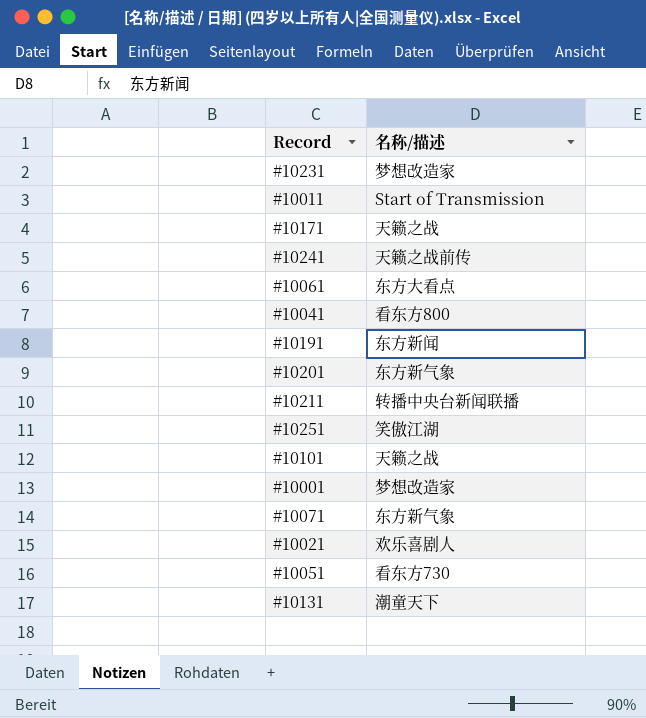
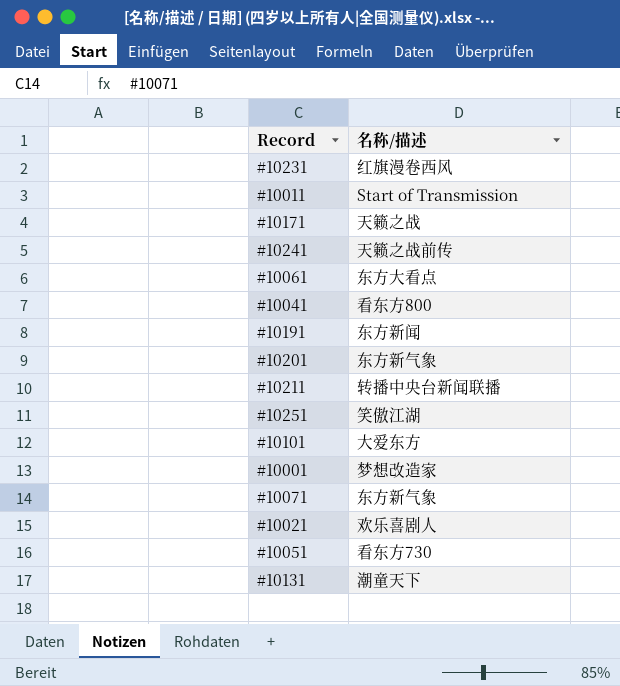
#10231 | 名称/描述: 梦想改造家 -> 红旗漫卷西风
#10101 | 名称/描述: 天籁之战 -> 大爱东方

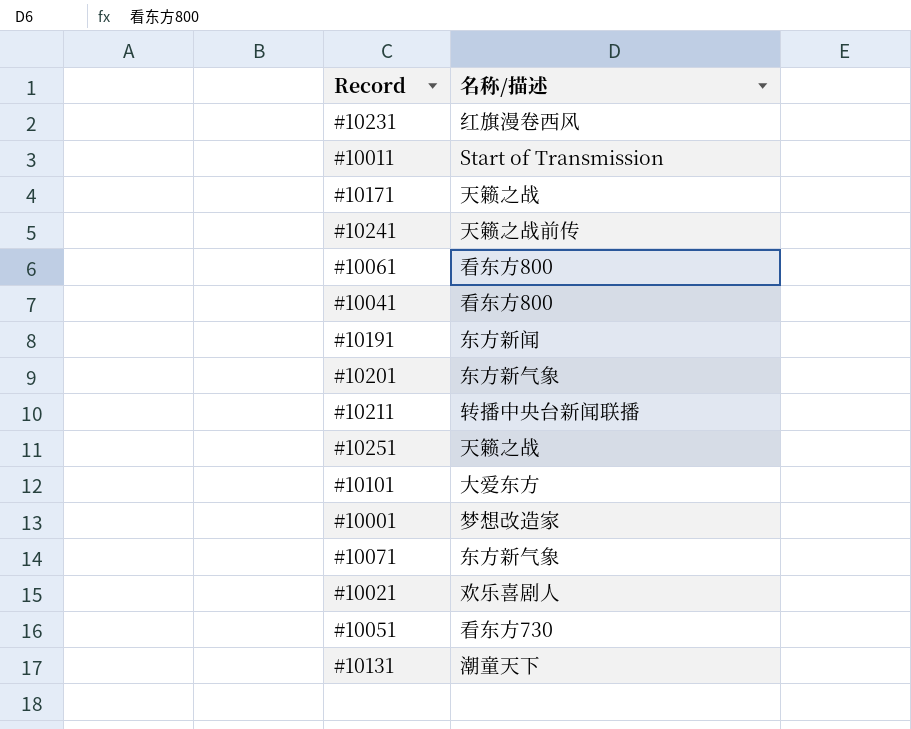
#10061 | 名称/描述: 东方大看点 -> 看东方800
#10251 | 名称/描述: 笑傲江湖 -> 天籁之战

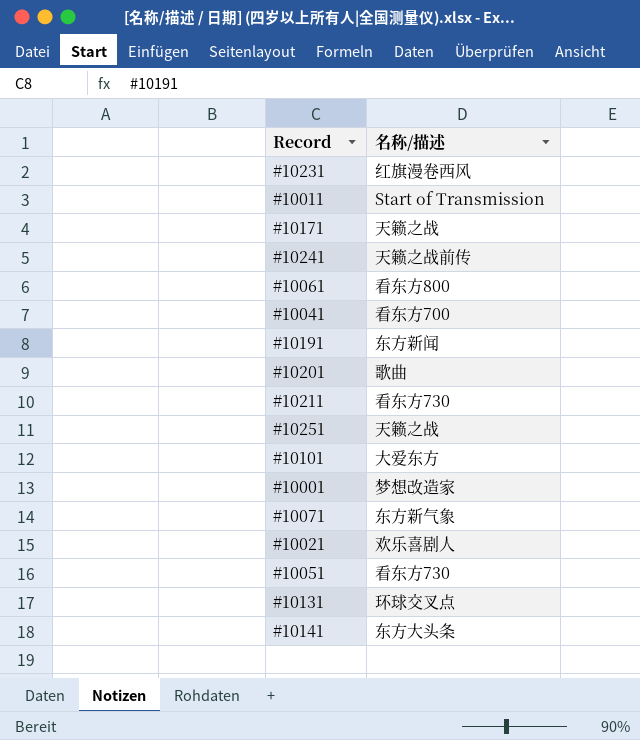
#10041 | 名称/描述: 看东方800 -> 看东方700
#10201 | 名称/描述: 东方新气象 -> 歌曲
#10211 | 名称/描述: 转播中央台新闻联播 -> 看东方730
#10131 | 名称/描述: 潮童天下 -> 环球交叉点
row #10141: none -> 东方大头条

